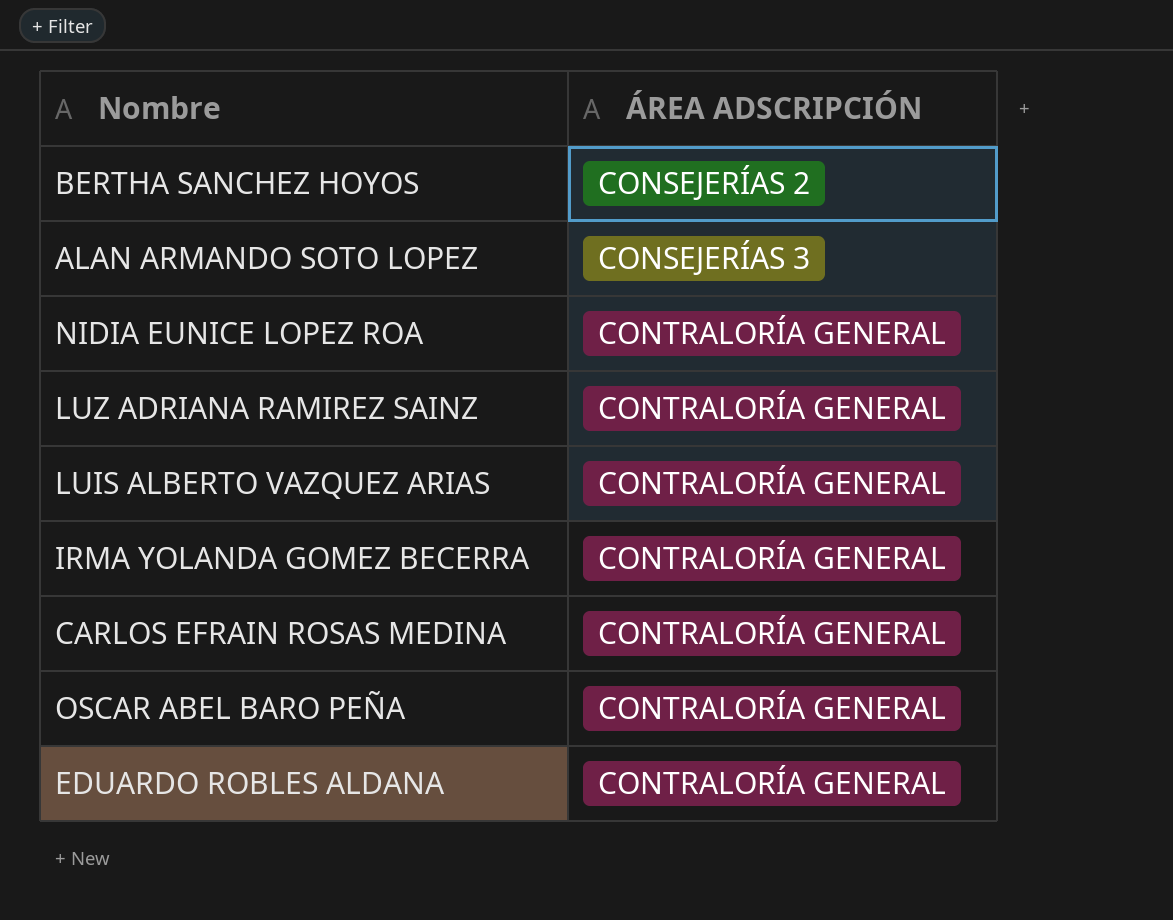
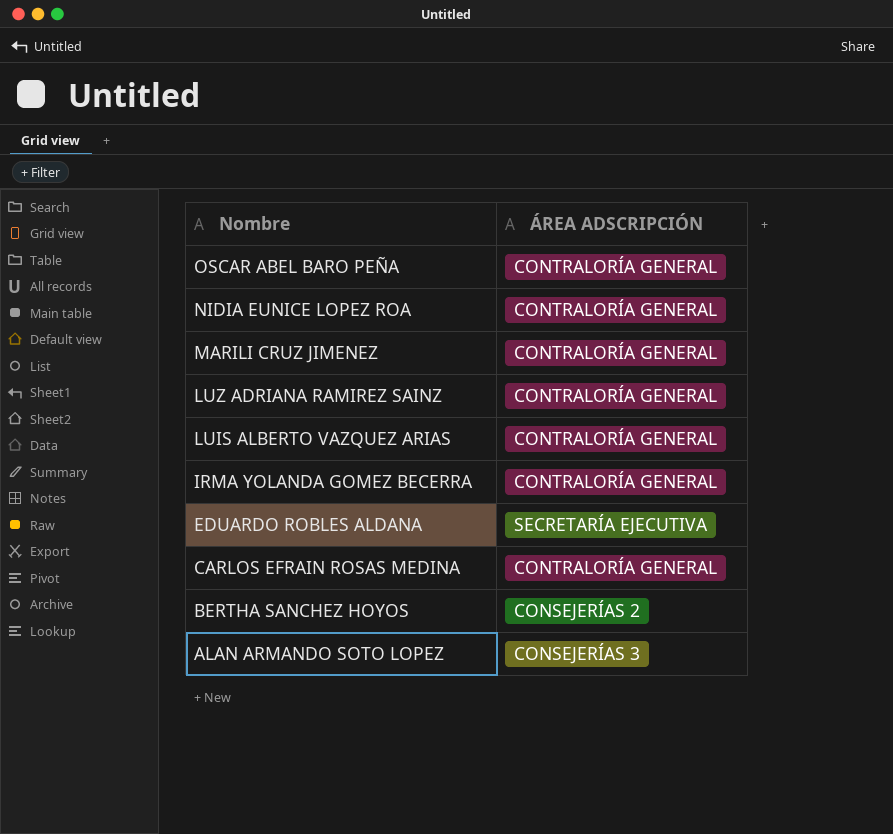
row order: ÁREA ADSCRIPCIÓN ascending -> Nombre descending
row MARILI CRUZ JIMENEZ: none -> CONTRALORÍA GENERAL
EDUARDO ROBLES ALDANA | ÁREA ADSCRIPCIÓN: CONTRALORÍA GENERAL -> SECRETARÍA EJECUTIVA

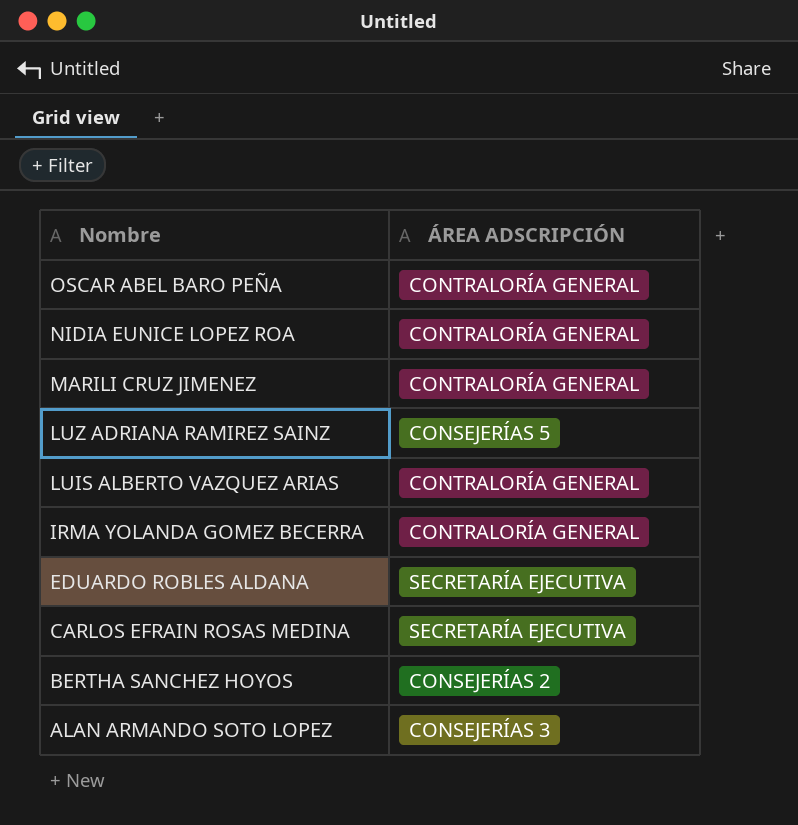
LUZ ADRIANA RAMIREZ SAINZ | ÁREA ADSCRIPCIÓN: CONTRALORÍA GENERAL -> CONSEJERÍAS 5
CARLOS EFRAIN ROSAS MEDINA | ÁREA ADSCRIPCIÓN: CONTRALORÍA GENERAL -> SECRETARÍA EJECUTIVA

